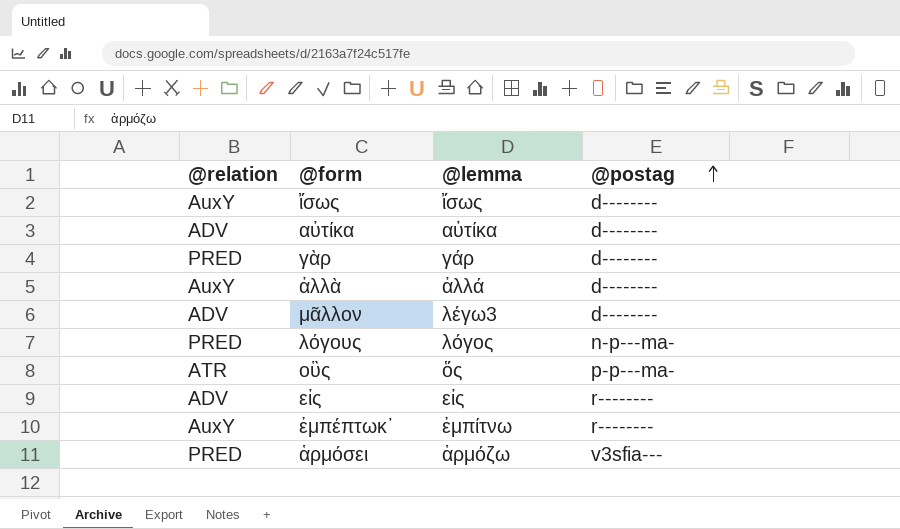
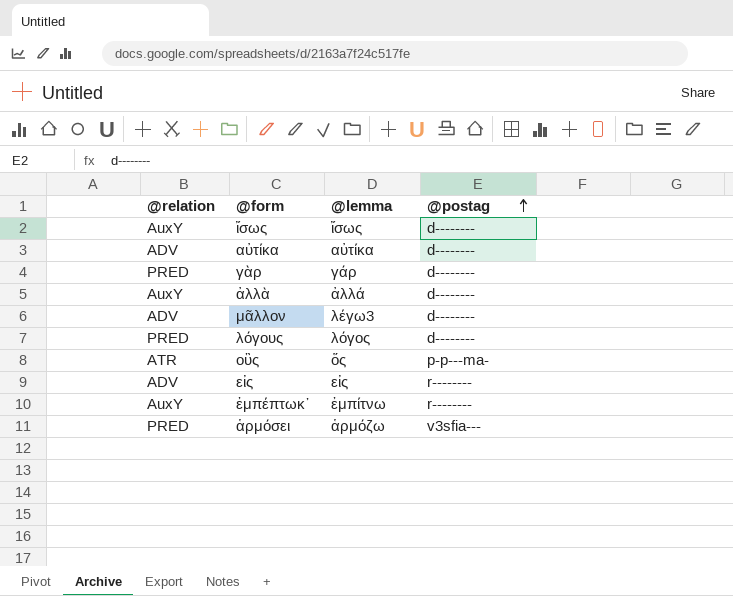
λόγους | @postag: n-p---ma- -> d--------

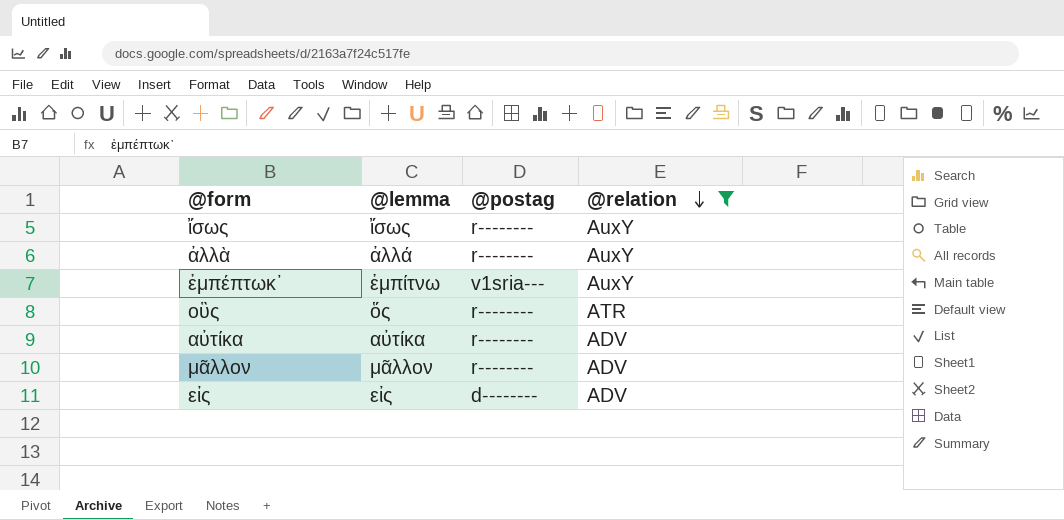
filter: none -> @relation != PRED
row order: @postag ascending -> @relation descending
column @relation | position: 1 -> 4
ἴσως | @postag: d-------- -> r--------
ἀλλὰ | @postag: d-------- -> r--------
ἐμπέπτωκ᾽ | @postag: r-------- -> v1sria---
οὓς | @postag: p-p---ma- -> r--------
αὐτίκα | @postag: d-------- -> r--------
μᾶλλον | @lemma: λέγω3 -> μᾶλλον
μᾶλλον | @postag: d-------- -> r--------
εἰς | @postag: r-------- -> d--------

